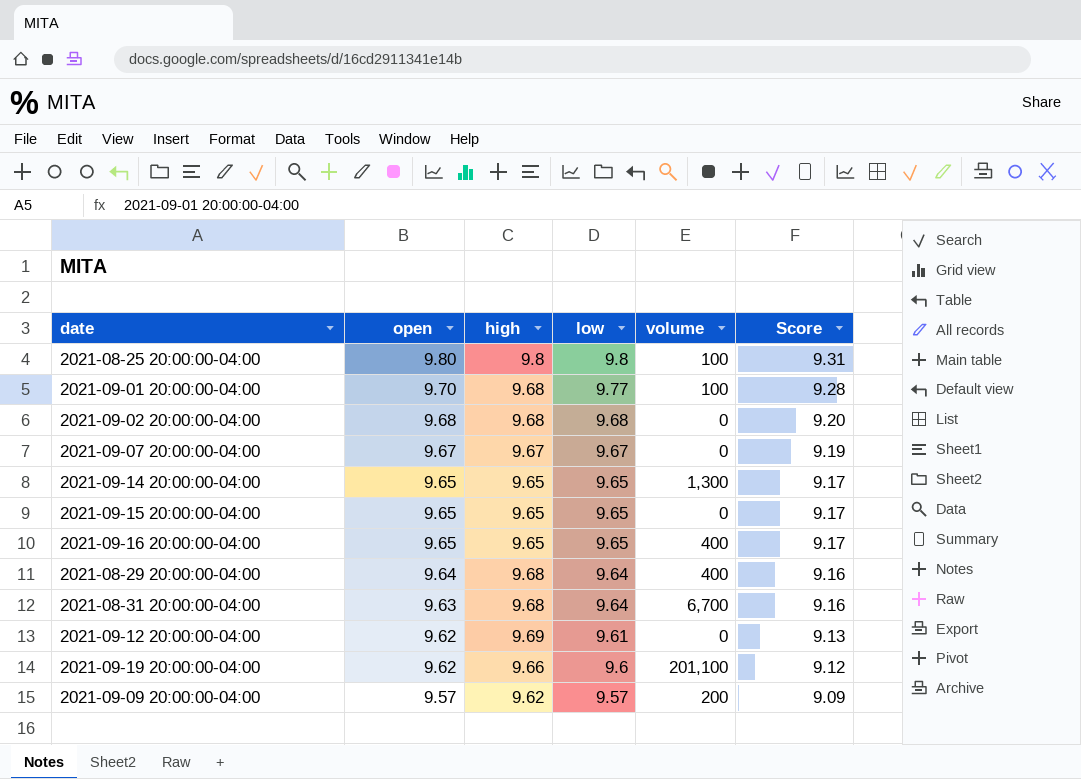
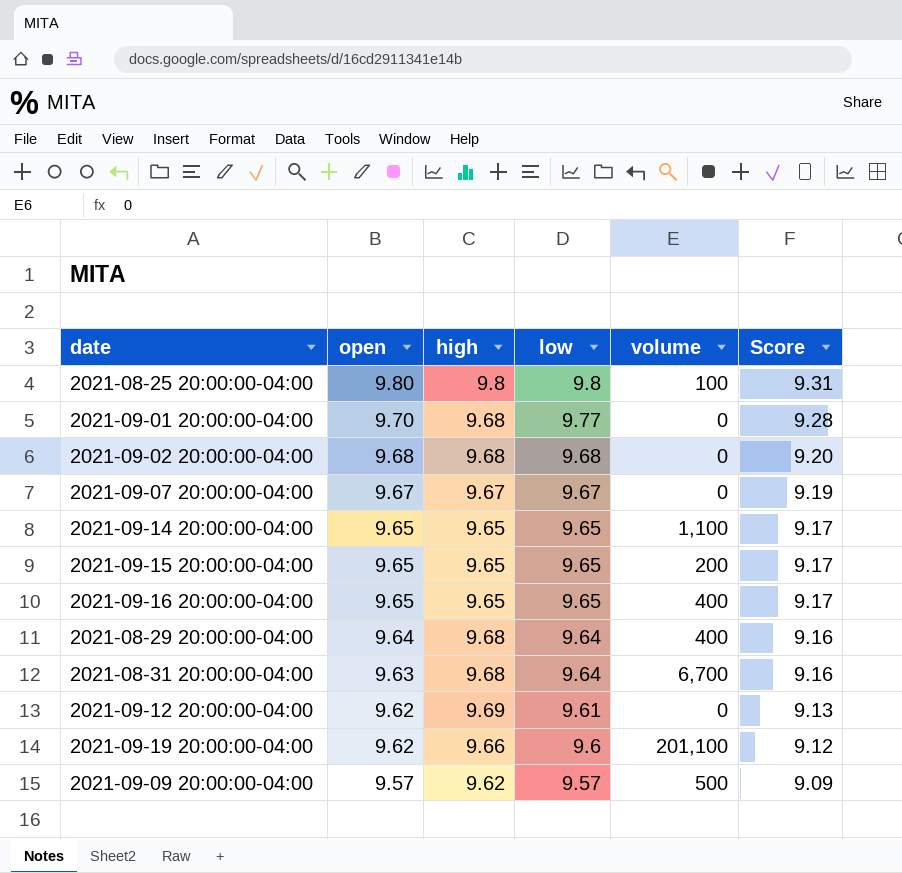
2021-09-01 20:00:00-04:00 | volume: 100 -> 0
2021-09-14 20:00:00-04:00 | volume: 1,300 -> 1,100
2021-09-15 20:00:00-04:00 | volume: 0 -> 200
2021-09-09 20:00:00-04:00 | volume: 200 -> 500

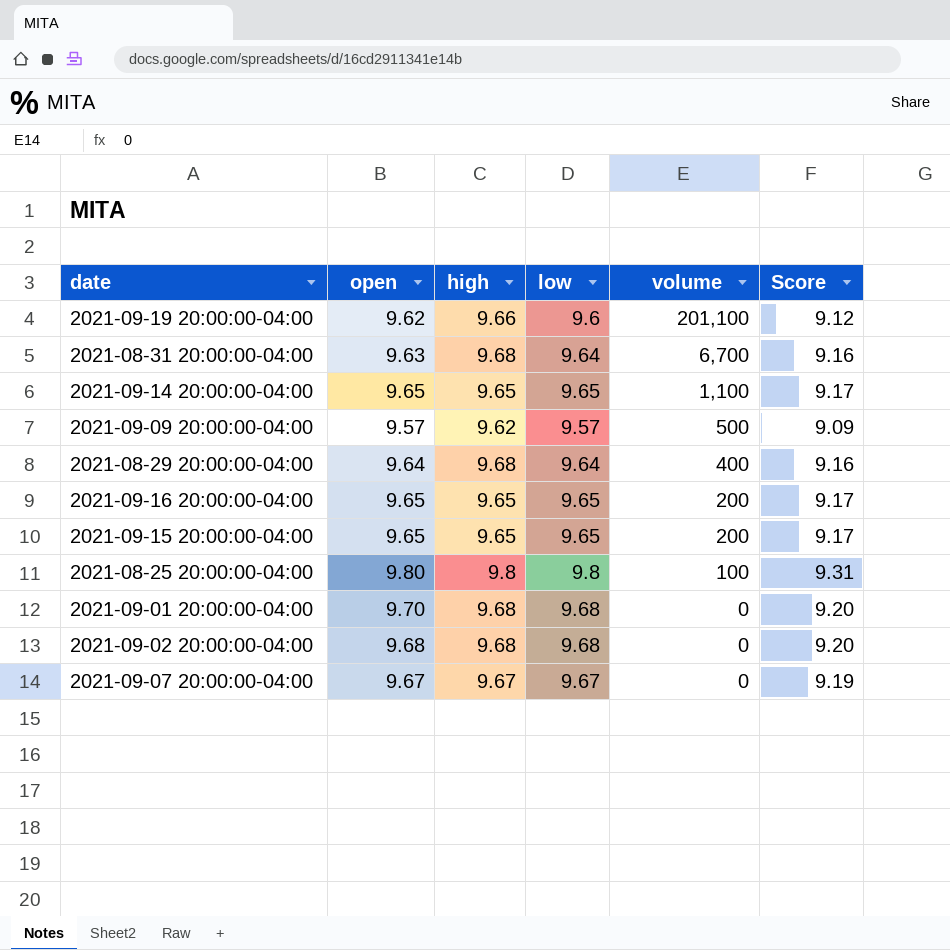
row order: open descending -> volume descending
row 2021-09-12 20:00:00-04:00: 9.62 | 9.69 | 9.61 | 0 | 9.13 -> none
2021-09-16 20:00:00-04:00 | volume: 400 -> 200
2021-09-01 20:00:00-04:00 | low: 9.77 -> 9.68
2021-09-01 20:00:00-04:00 | Score: 9.28 -> 9.20

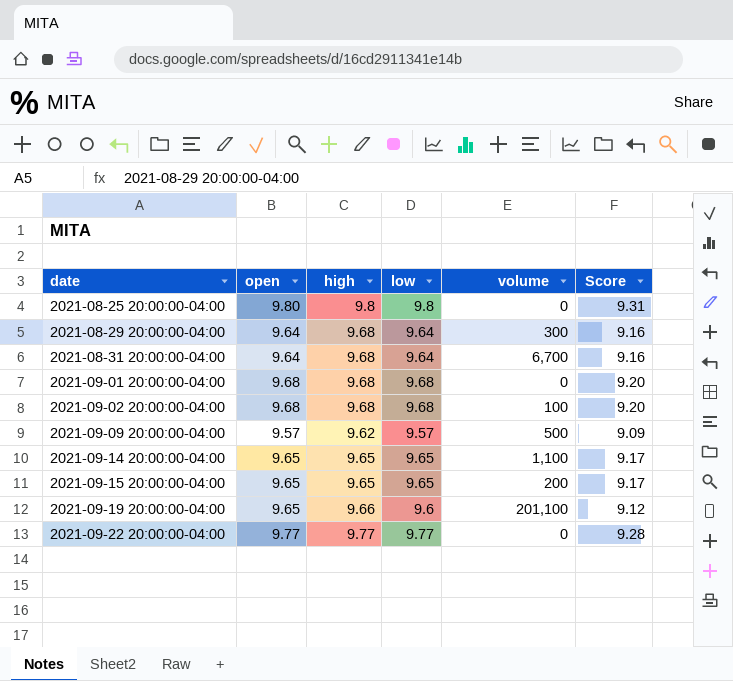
row order: volume descending -> date ascending
row 2021-09-16 20:00:00-04:00: 9.65 | 9.65 | 9.65 | 200 | 9.17 -> none
row 2021-09-07 20:00:00-04:00: 9.67 | 9.67 | 9.67 | 0 | 9.19 -> none
2021-08-25 20:00:00-04:00 | volume: 100 -> 0
2021-08-29 20:00:00-04:00 | volume: 400 -> 300
2021-08-31 20:00:00-04:00 | open: 9.63 -> 9.64
2021-09-01 20:00:00-04:00 | open: 9.70 -> 9.68
2021-09-02 20:00:00-04:00 | volume: 0 -> 100
2021-09-19 20:00:00-04:00 | open: 9.62 -> 9.65
row 2021-09-22 20:00:00-04:00: none -> 9.77 | 9.77 | 9.77 | 0 | 9.28

